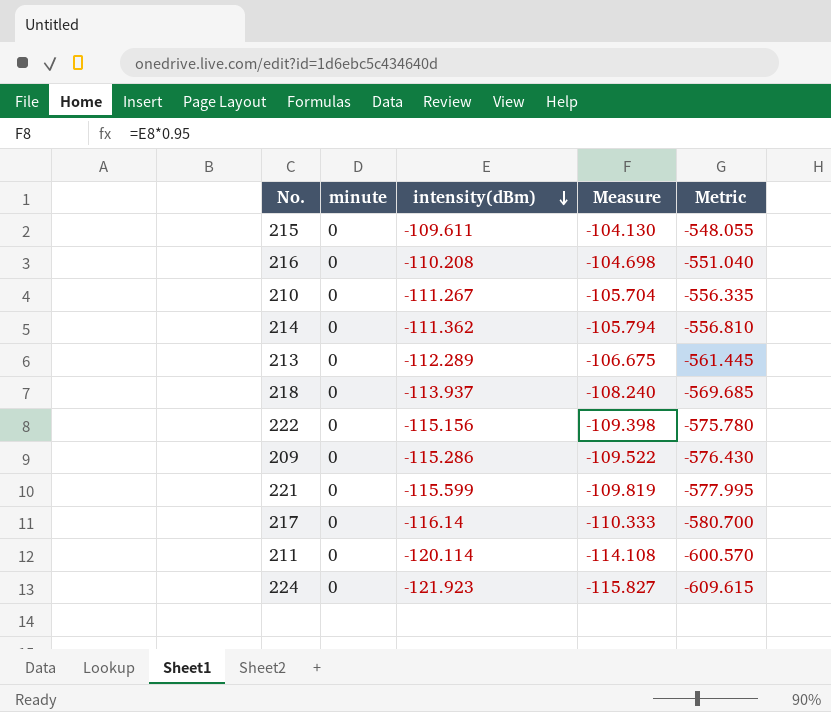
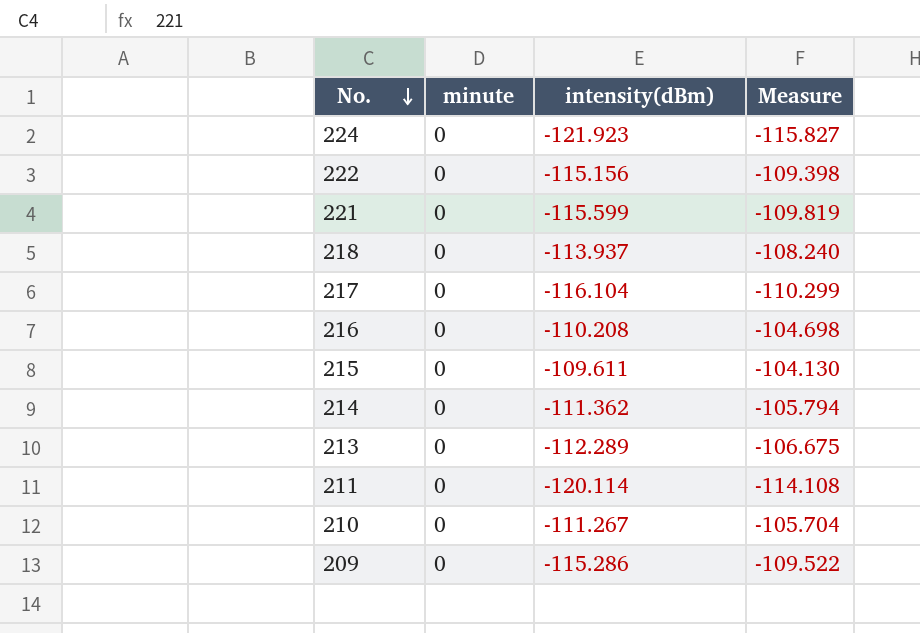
row order: intensity(dBm) descending -> No. descending
column Metric | formula: [intensity(dBm)] * 5 -> none
217 | intensity(dBm): -116.14 -> -116.104
217 | Measure: -110.333 -> -110.299

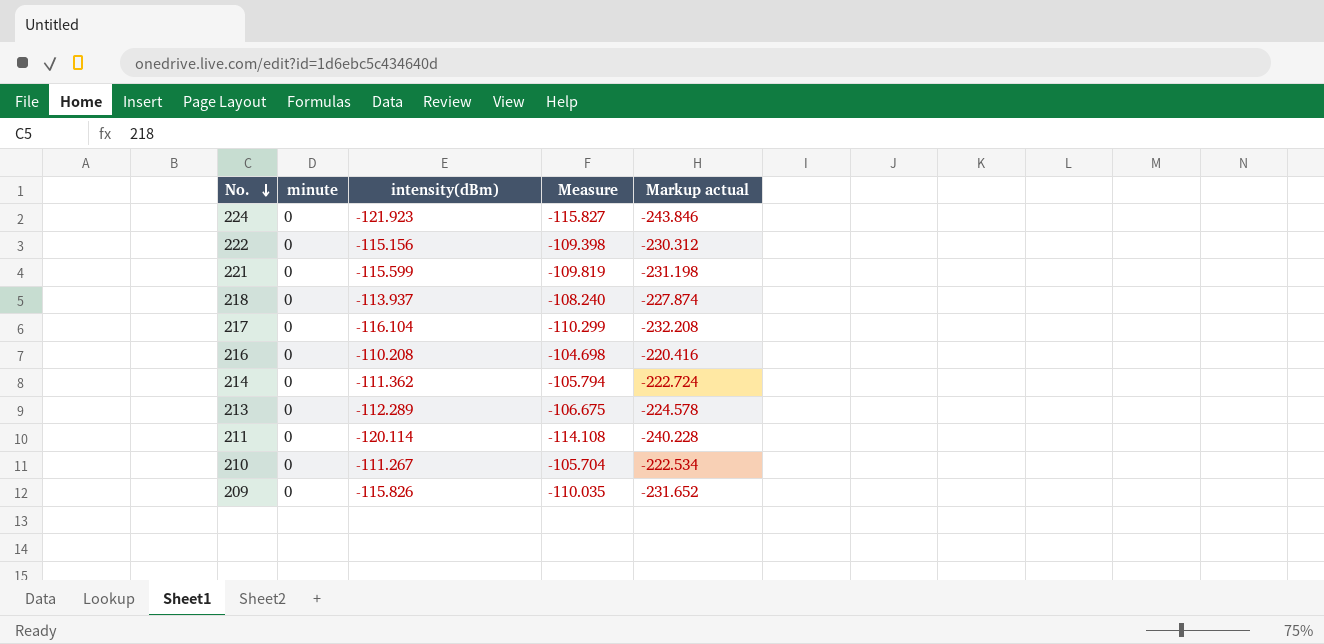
column Markup actual | formula: none -> [intensity(dBm)] * 2
row 215: 0 | -109.611 | -104.130 -> none
209 | intensity(dBm): -115.286 -> -115.826
209 | Measure: -109.522 -> -110.035

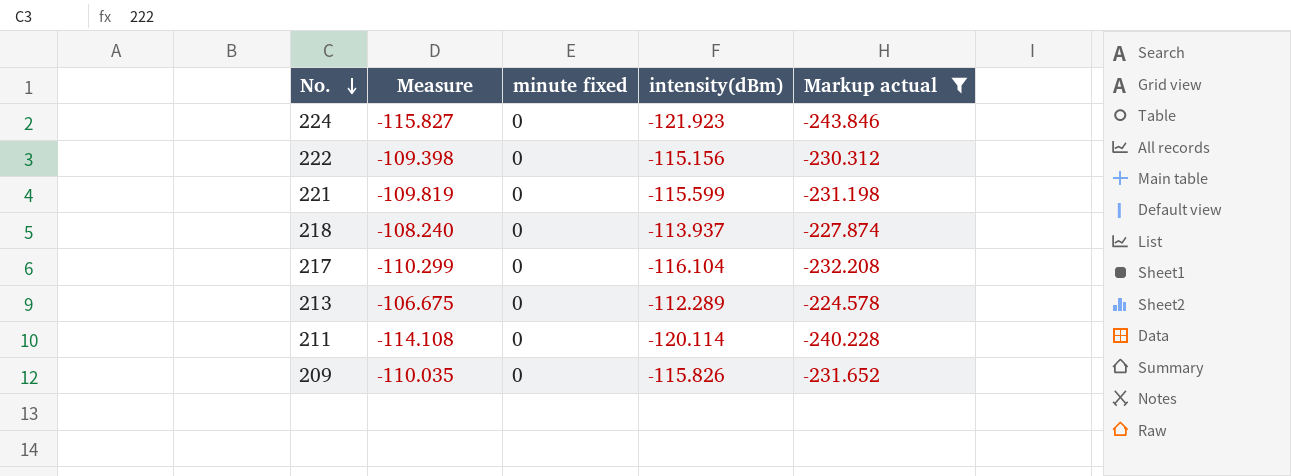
filter: none -> Markup actual <= -224.578
column Measure | position: 4 -> 2
column name: minute -> minute fixed

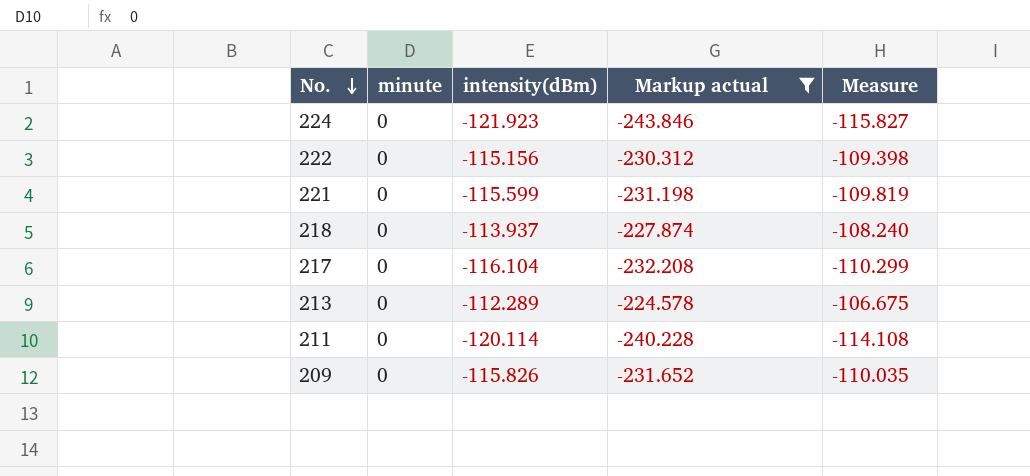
column name: minute fixed -> minute
column Measure | position: 2 -> 5

